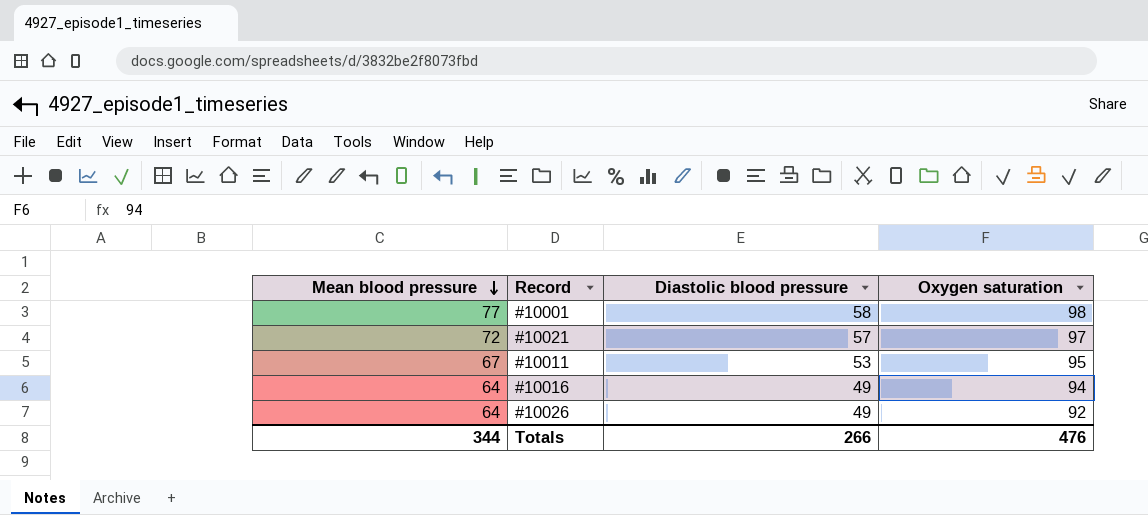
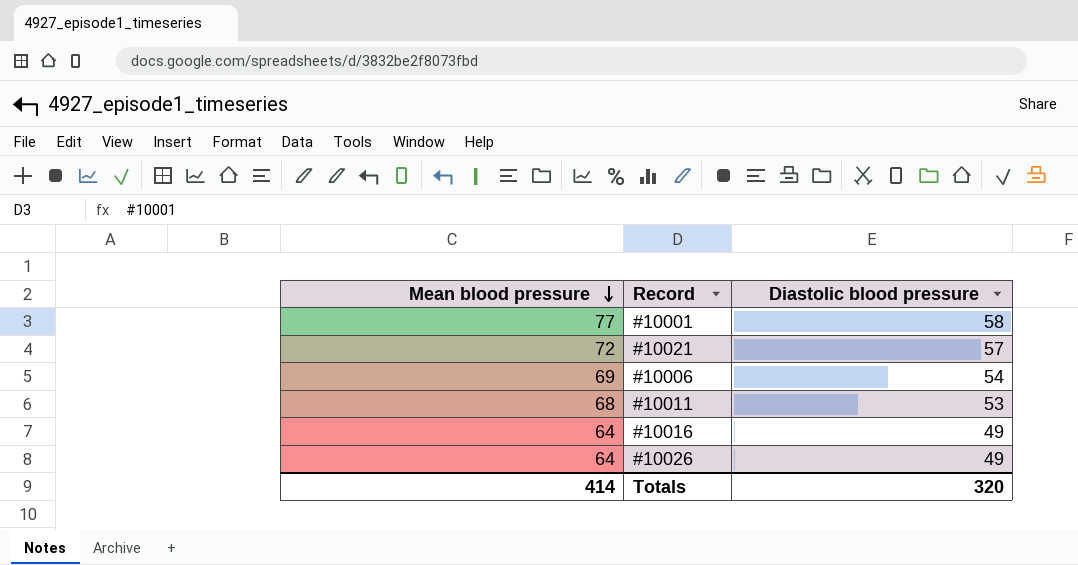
column Oxygen saturation | position: 4 -> none
row #10006: none -> 69 | 54
#10011 | Mean blood pressure: 67 -> 68
Totals | Mean blood pressure: 344 -> 414
Totals | Diastolic blood pressure: 266 -> 320

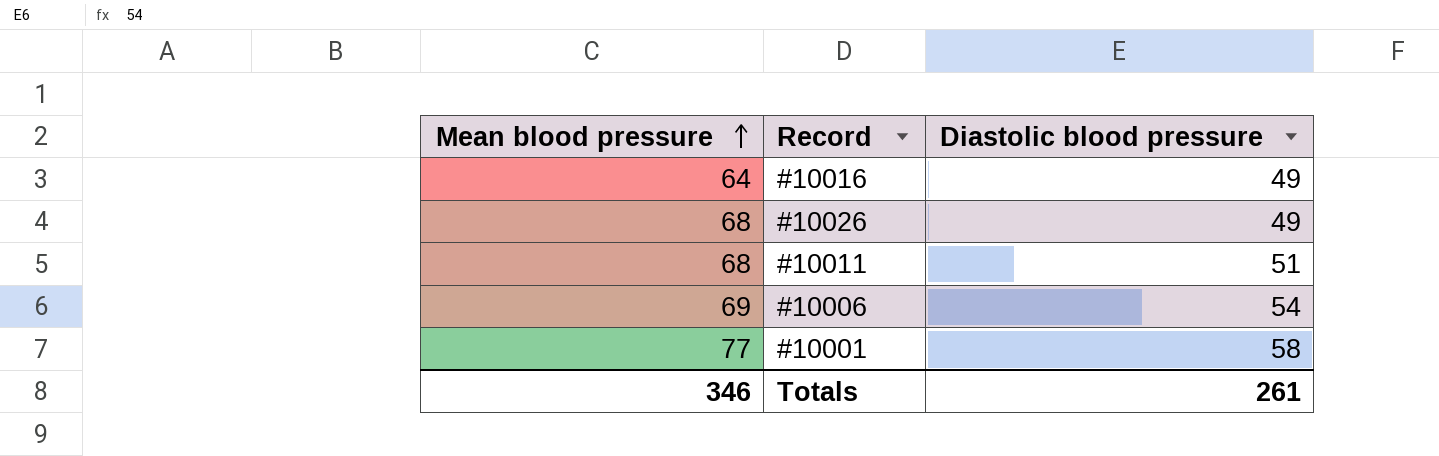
row order: Mean blood pressure descending -> Mean blood pressure ascending
row #10021: 72 | 57 -> none
#10026 | Mean blood pressure: 64 -> 68
#10011 | Diastolic blood pressure: 53 -> 51
Totals | Mean blood pressure: 414 -> 346
Totals | Diastolic blood pressure: 320 -> 261

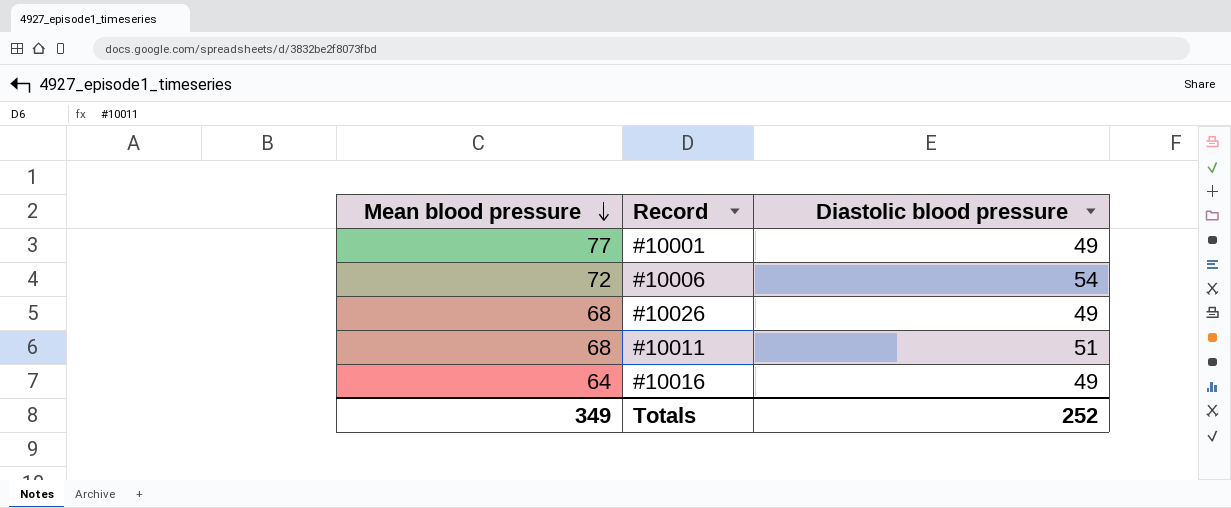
row order: Mean blood pressure ascending -> Mean blood pressure descending
#10001 | Diastolic blood pressure: 58 -> 49
#10006 | Mean blood pressure: 69 -> 72
Totals | Mean blood pressure: 346 -> 349
Totals | Diastolic blood pressure: 261 -> 252

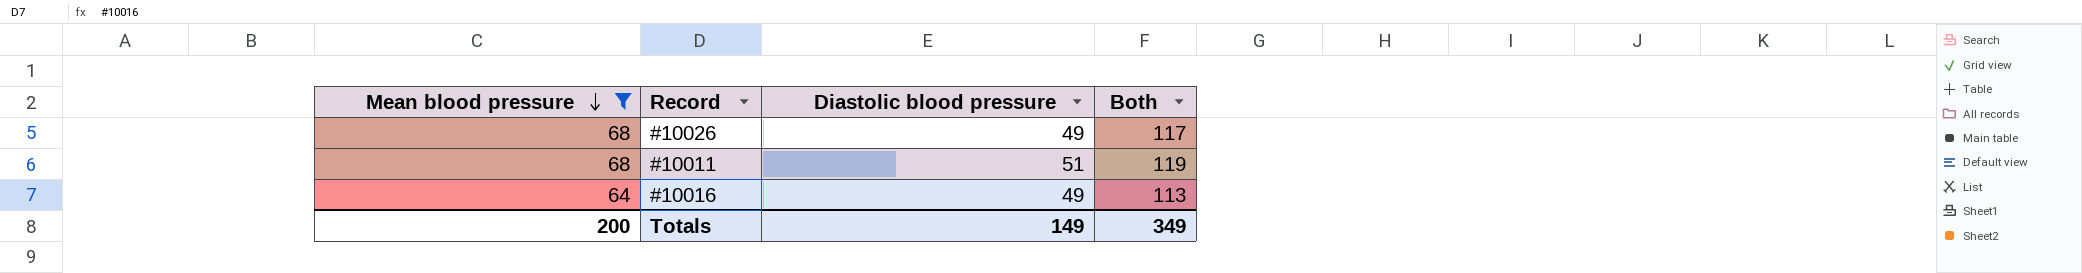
filter: none -> Mean blood pressure <= 68
column Both | formula: none -> [Mean blood pressure] + [Diastolic blood pressure]
Totals | Mean blood pressure: 349 -> 200
Totals | Diastolic blood pressure: 252 -> 149

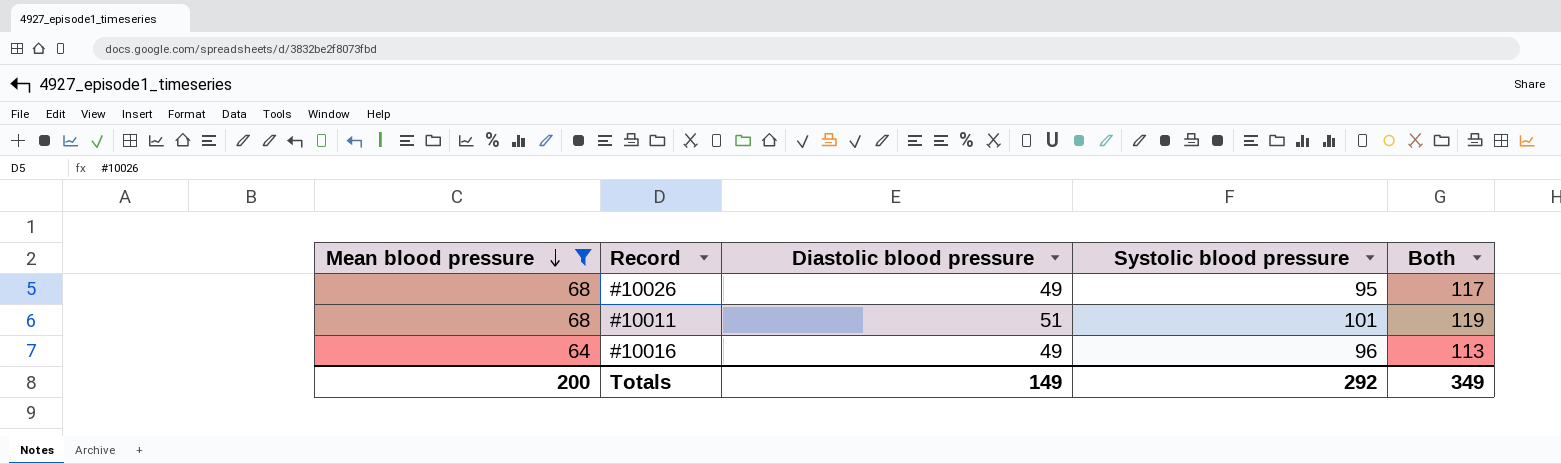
column Systolic blood pressure | position: none -> 4

